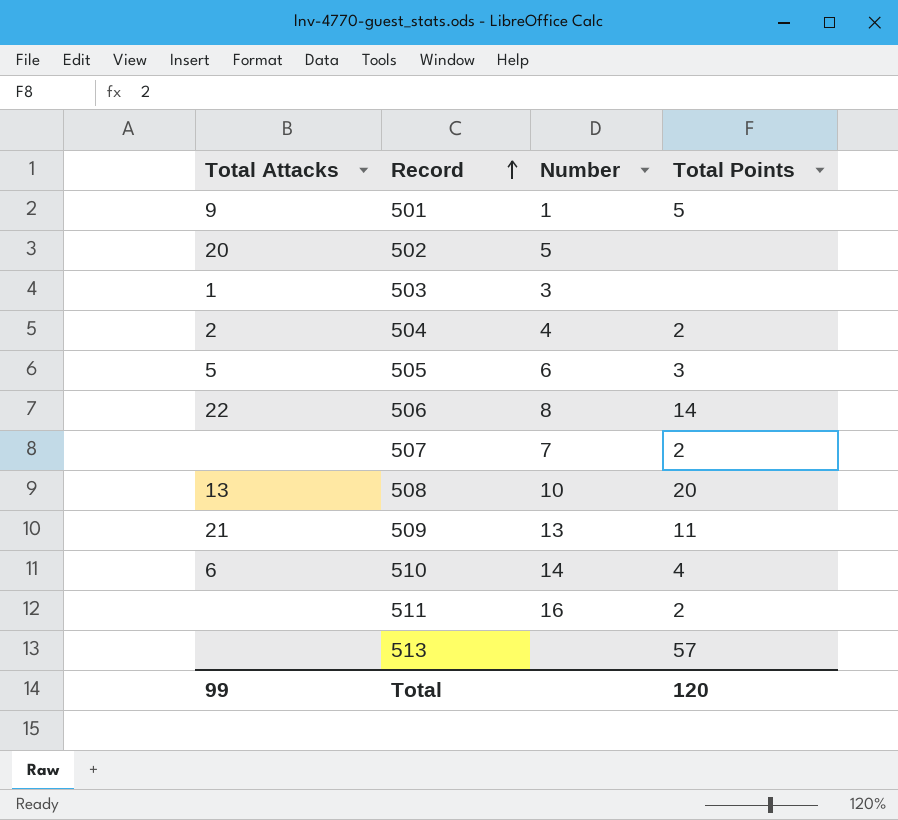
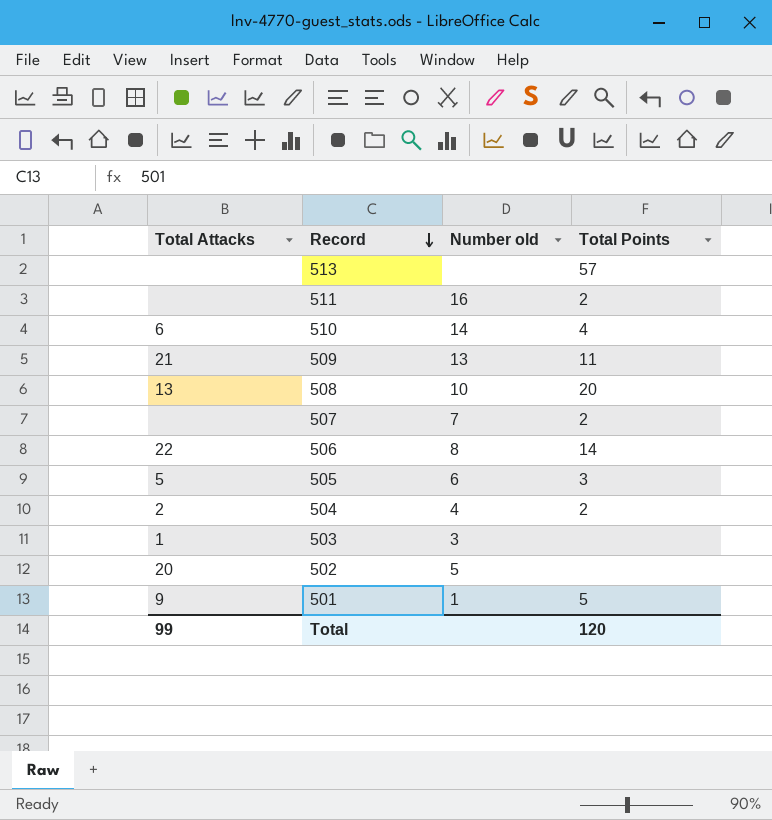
row order: Record ascending -> Record descending
column name: Number -> Number old

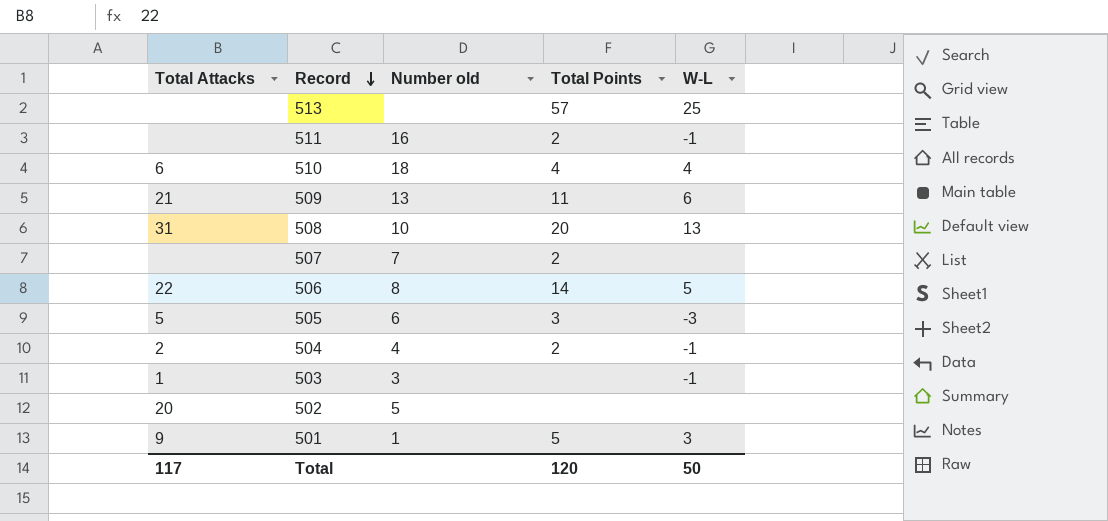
column W-L | position: none -> 5
510 | Number old: 14 -> 18
508 | Total Attacks: 13 -> 31
Total | Total Attacks: 99 -> 117

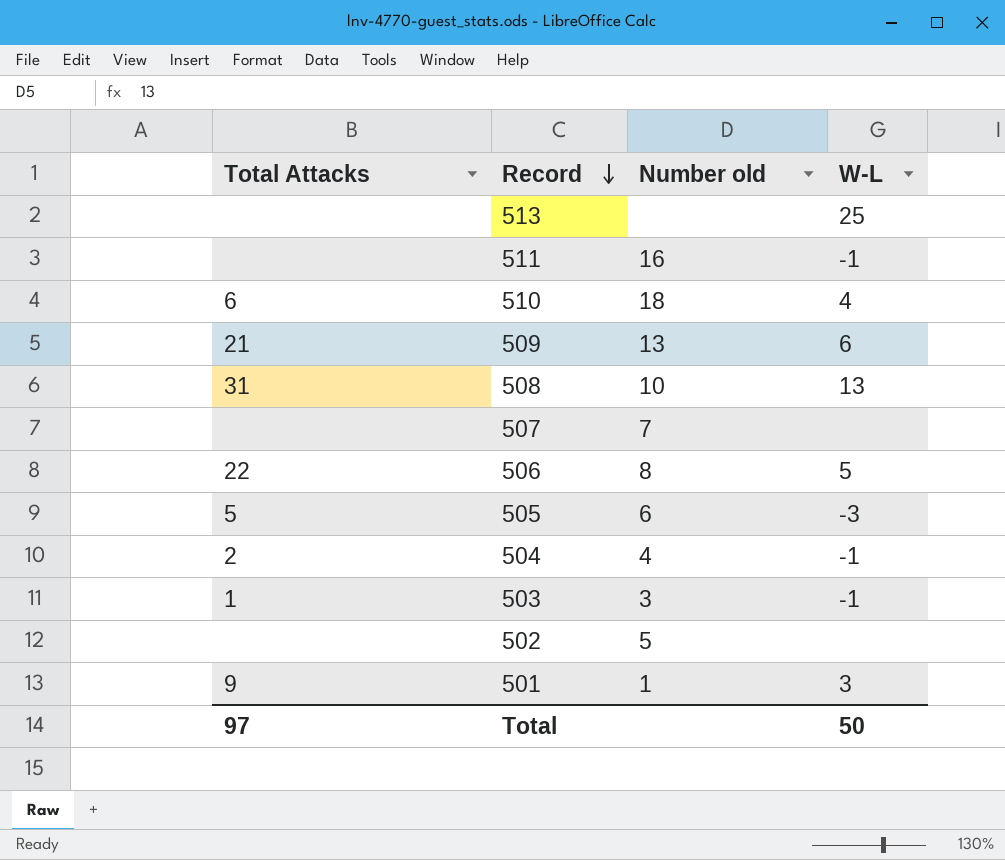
column Total Points | position: 4 -> none
502 | Total Attacks: 20 -> none
Total | Total Attacks: 117 -> 97

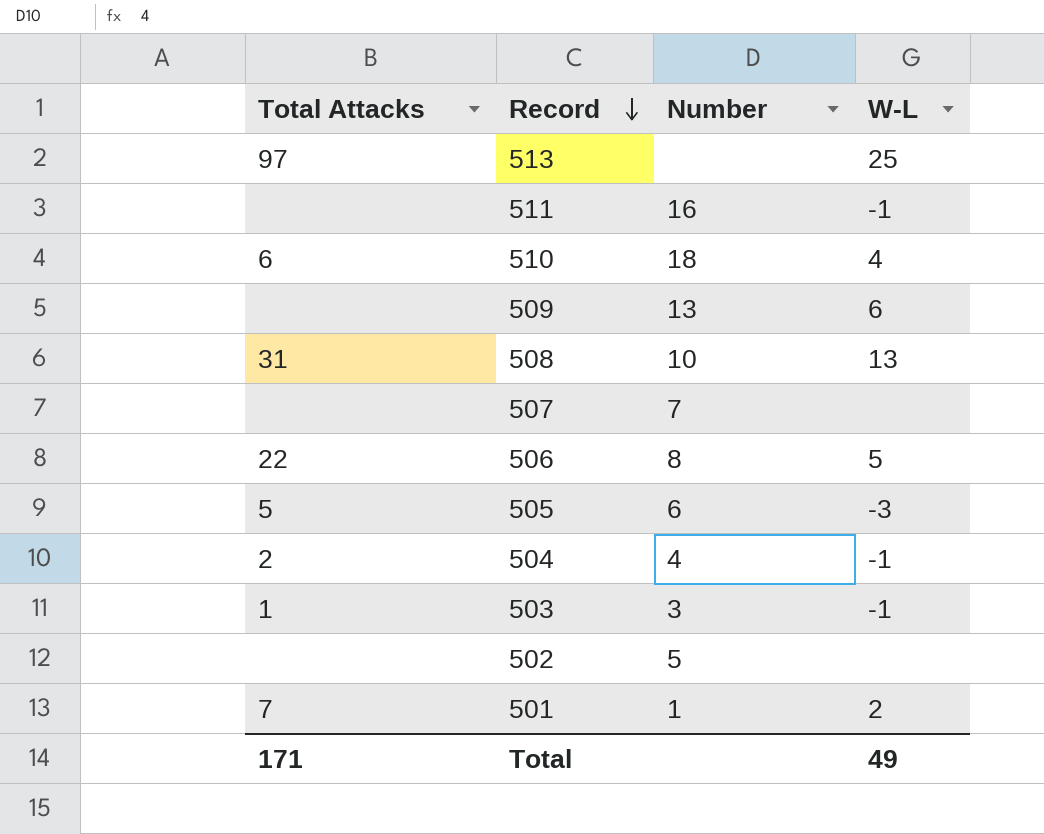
column name: Number old -> Number
513 | Total Attacks: none -> 97
509 | Total Attacks: 21 -> none
501 | Total Attacks: 9 -> 7
501 | W-L: 3 -> 2
Total | Total Attacks: 97 -> 171
Total | W-L: 50 -> 49

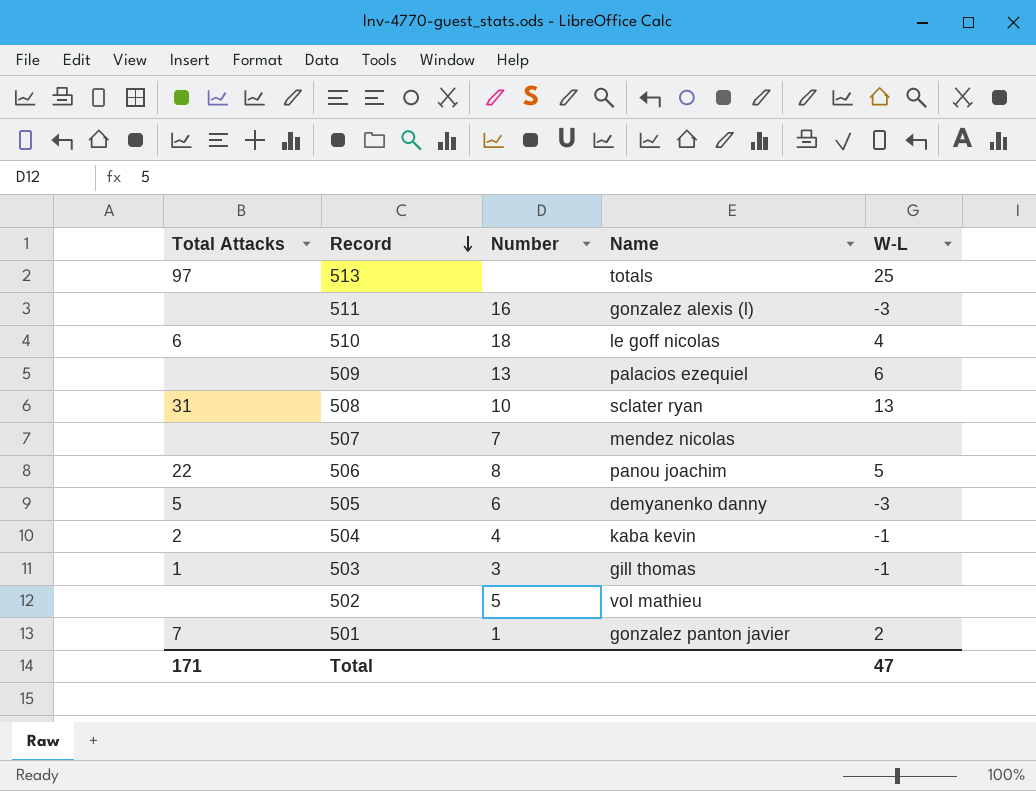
column Name | position: none -> 4
511 | W-L: -1 -> -3
Total | W-L: 49 -> 47

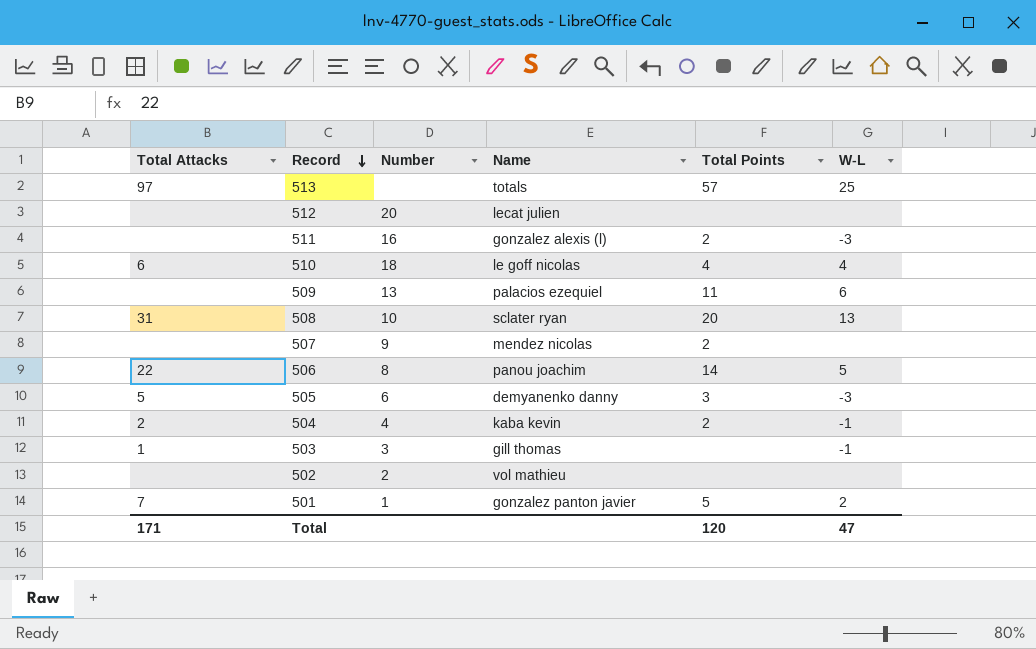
column Total Points | position: none -> 5
row 512: none -> none | 20 | lecat julien | none | none
507 | Number: 7 -> 9
502 | Number: 5 -> 2

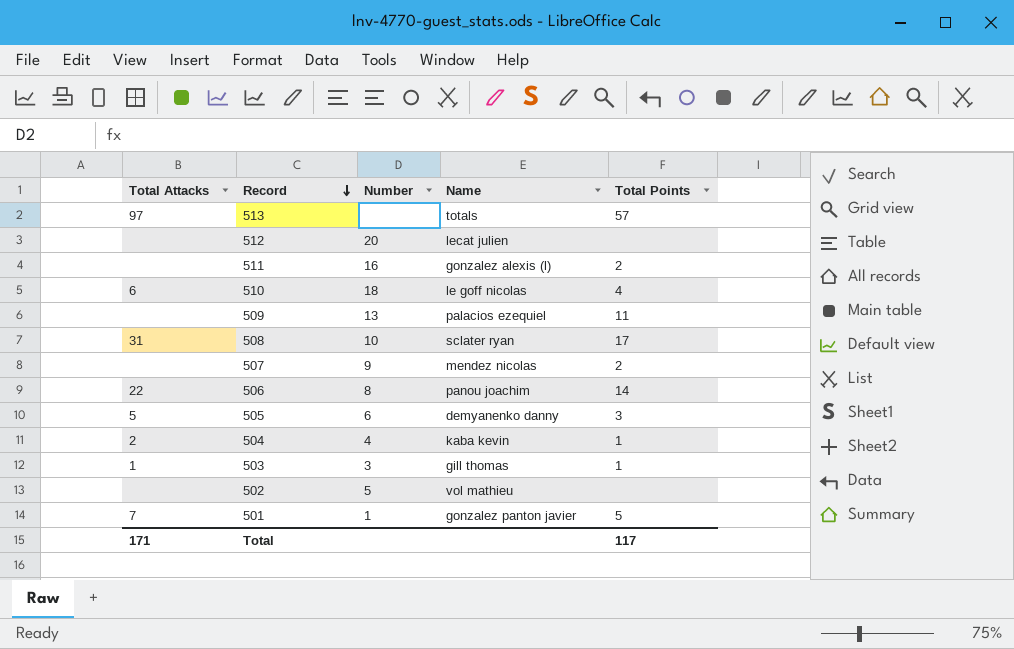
column W-L | position: 6 -> none
508 | Total Points: 20 -> 17
504 | Total Points: 2 -> 1
503 | Total Points: none -> 1
502 | Number: 2 -> 5
Total | Total Points: 120 -> 117

